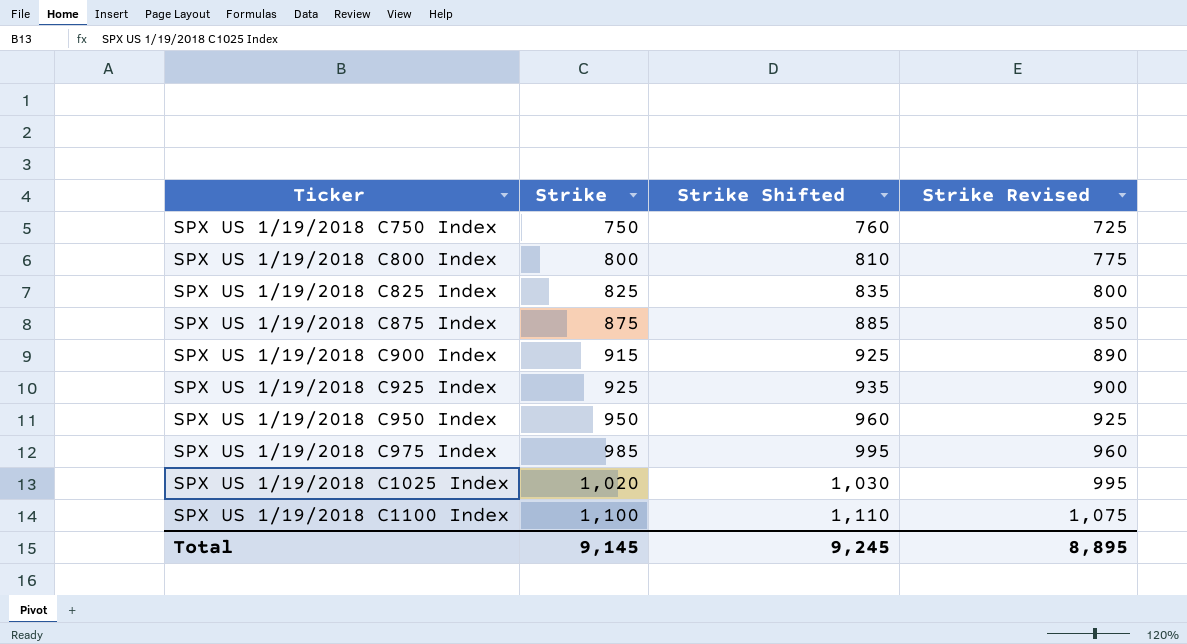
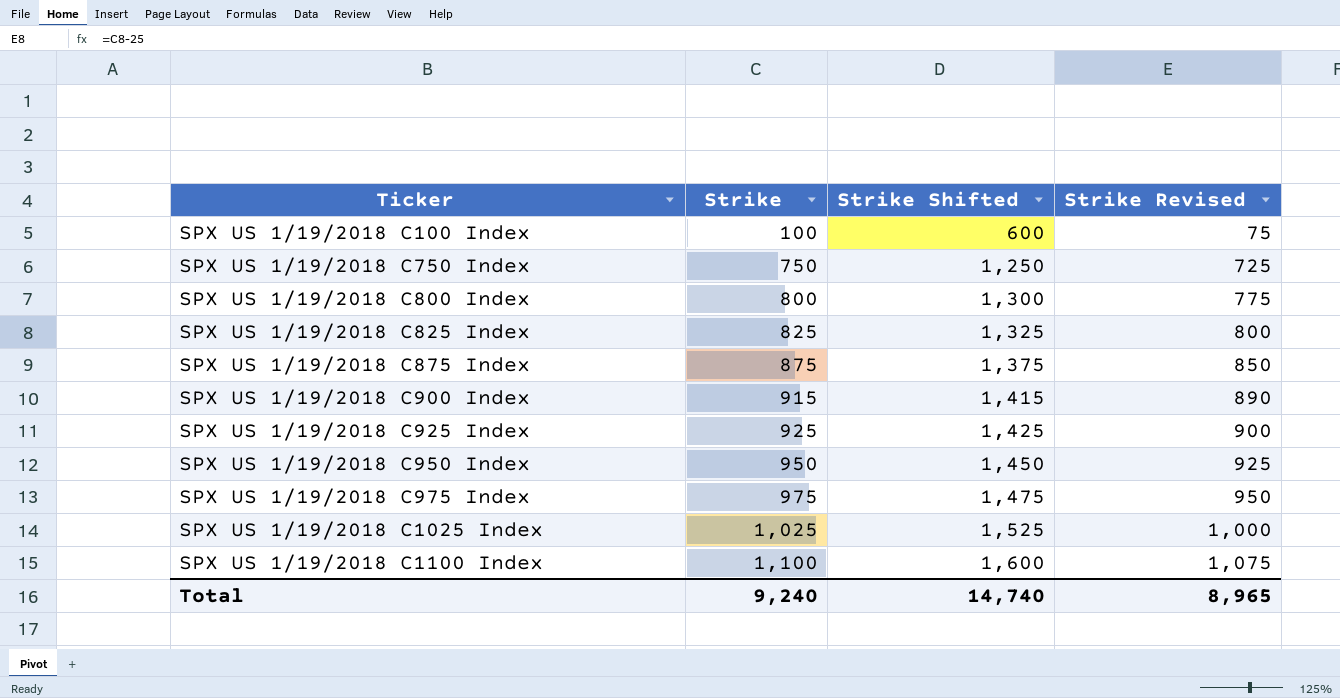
column Strike Shifted | formula: [Strike] + 10 -> [Strike] + 500
row SPX US 1/19/2018 C100 Index: none -> 100 | 600 | 75
SPX US 1/19/2018 C975 Index | Strike: 985 -> 975
SPX US 1/19/2018 C975 Index | Strike Revised: 960 -> 950
SPX US 1/19/2018 C1025 Index | Strike: 1,020 -> 1,025
SPX US 1/19/2018 C1025 Index | Strike Revised: 995 -> 1,000
Total | Strike: 9,145 -> 9,240
Total | Strike Shifted: 9,245 -> 14,740
Total | Strike Revised: 8,895 -> 8,965

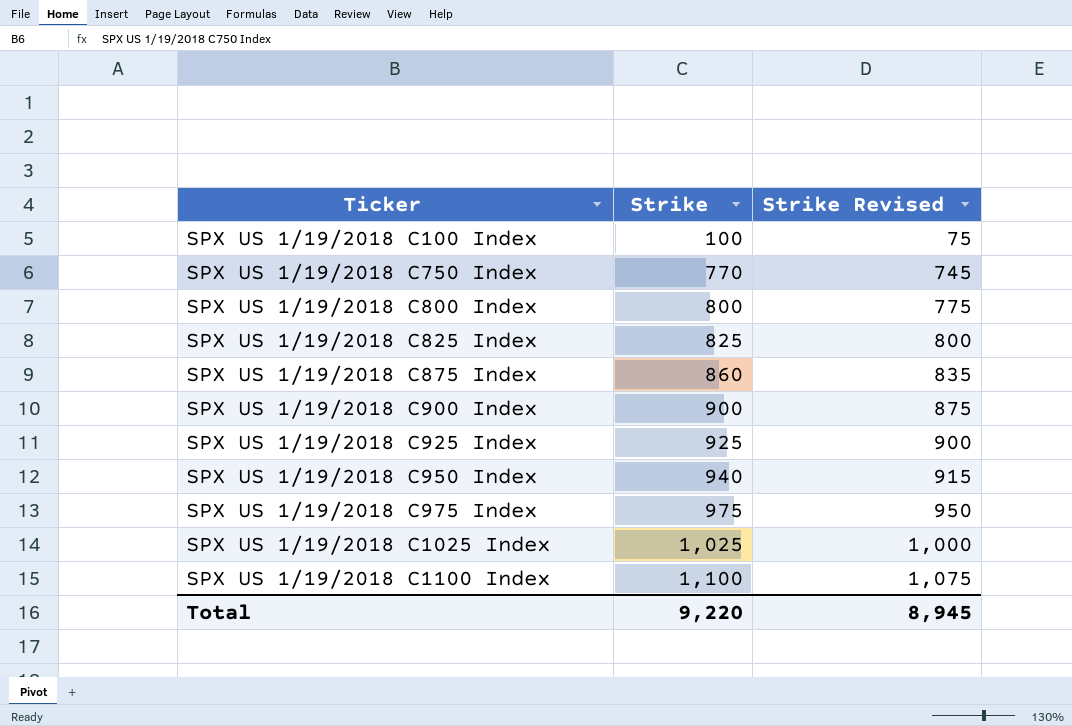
column Strike Shifted | formula: [Strike] + 500 -> none
SPX US 1/19/2018 C750 Index | Strike: 750 -> 770
SPX US 1/19/2018 C750 Index | Strike Revised: 725 -> 745
SPX US 1/19/2018 C875 Index | Strike: 875 -> 860
SPX US 1/19/2018 C875 Index | Strike Revised: 850 -> 835
SPX US 1/19/2018 C900 Index | Strike: 915 -> 900
SPX US 1/19/2018 C900 Index | Strike Revised: 890 -> 875
SPX US 1/19/2018 C950 Index | Strike: 950 -> 940
SPX US 1/19/2018 C950 Index | Strike Revised: 925 -> 915
Total | Strike: 9,240 -> 9,220
Total | Strike Revised: 8,965 -> 8,945

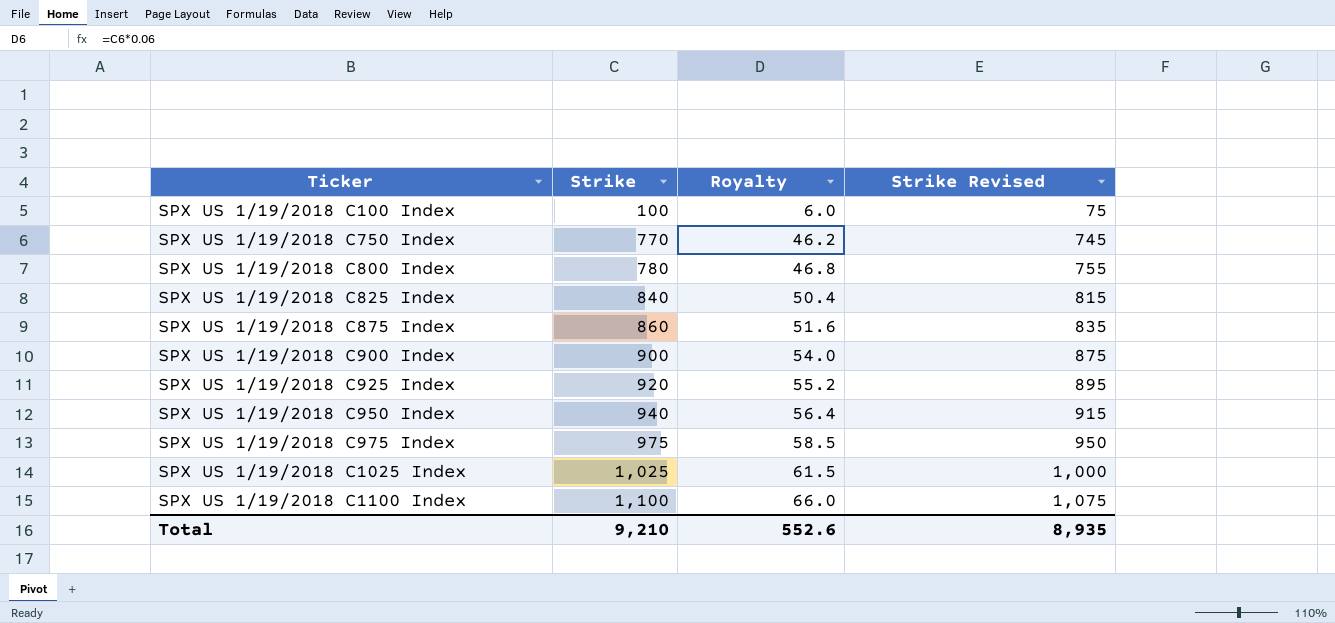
column Royalty | formula: none -> [Strike] * 0.06
SPX US 1/19/2018 C800 Index | Strike: 800 -> 780
SPX US 1/19/2018 C800 Index | Strike Revised: 775 -> 755
SPX US 1/19/2018 C825 Index | Strike: 825 -> 840
SPX US 1/19/2018 C825 Index | Strike Revised: 800 -> 815
SPX US 1/19/2018 C925 Index | Strike: 925 -> 920
SPX US 1/19/2018 C925 Index | Strike Revised: 900 -> 895
Total | Strike: 9,220 -> 9,210
Total | Strike Revised: 8,945 -> 8,935

